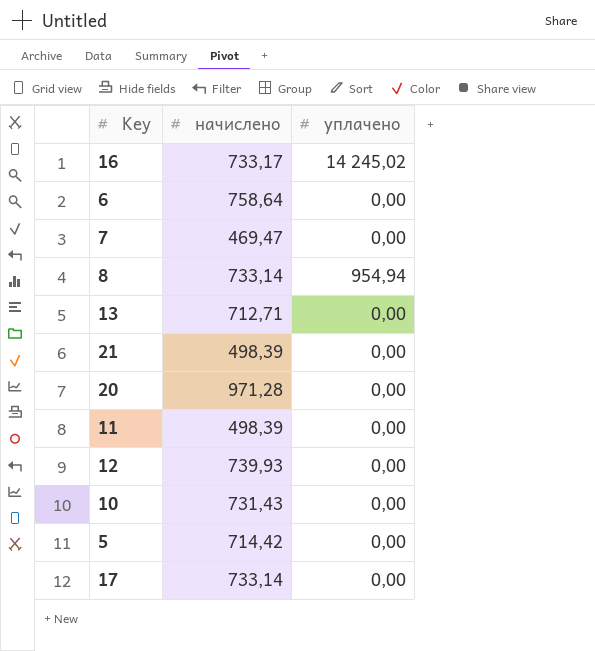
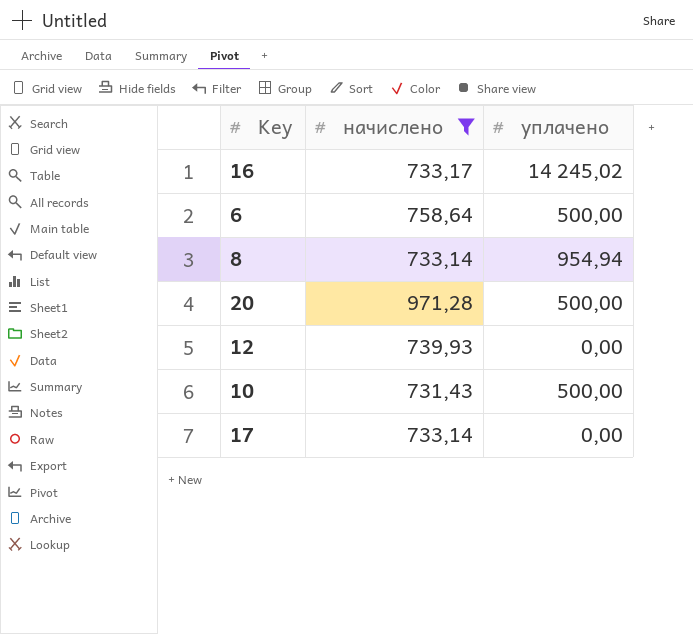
filter: none -> начислено >= 731,43
6 | уплачено: 0,00 -> 500,00
20 | уплачено: 0,00 -> 500,00
10 | уплачено: 0,00 -> 500,00

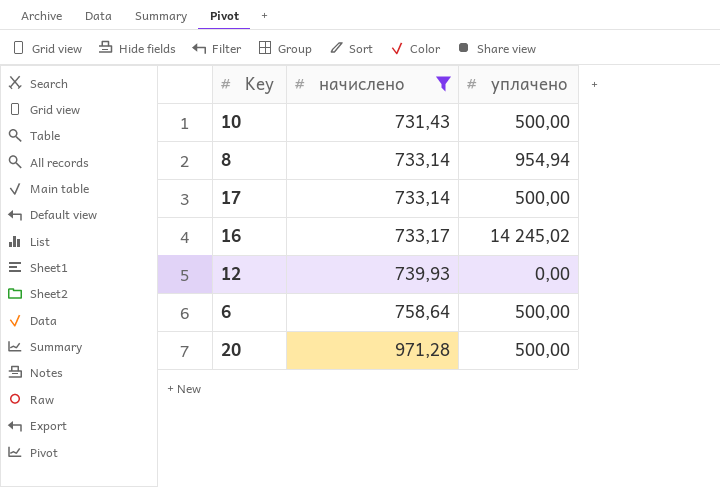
row order: none -> начислено ascending
17 | уплачено: 0,00 -> 500,00

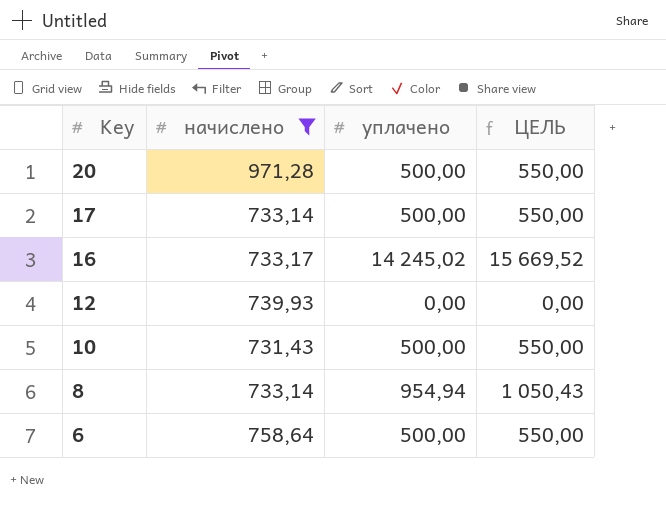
row order: начислено ascending -> Key descending
column ЦЕЛЬ | formula: none -> [уплачено] * 1,1

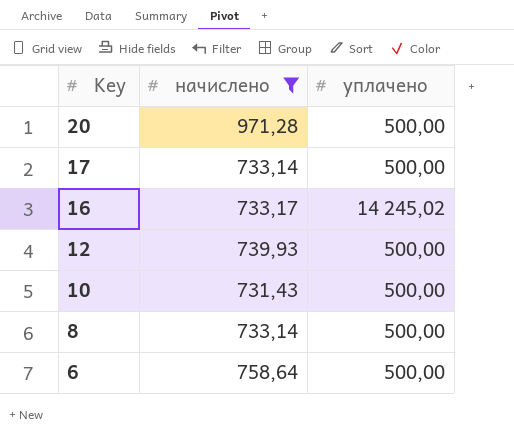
column ЦЕЛЬ | formula: [уплачено] * 1,1 -> none
12 | уплачено: 0,00 -> 500,00
8 | уплачено: 954,94 -> 500,00

